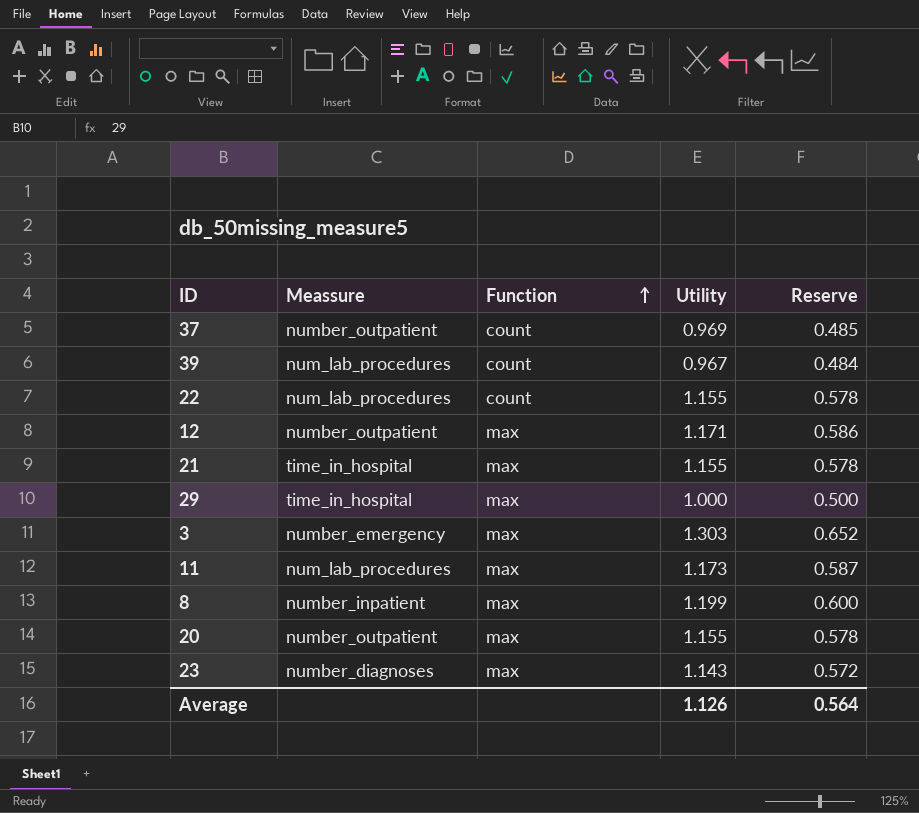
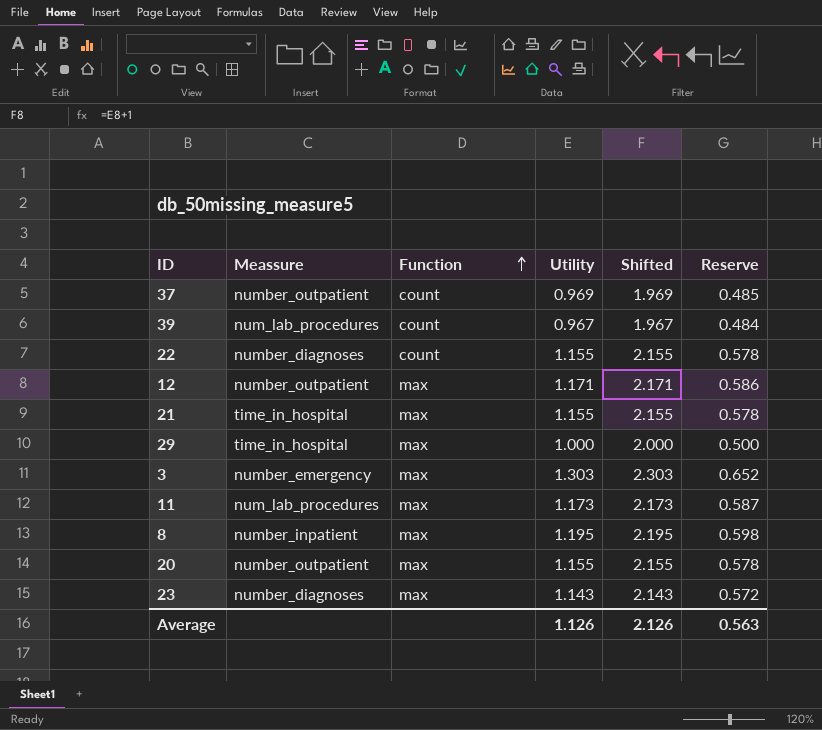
column Shifted | formula: none -> [Utility] + 1
22 | Meassure: num_lab_procedures -> number_diagnoses
8 | Utility: 1.199 -> 1.195
8 | Reserve: 0.600 -> 0.598
Average | Reserve: 0.564 -> 0.563

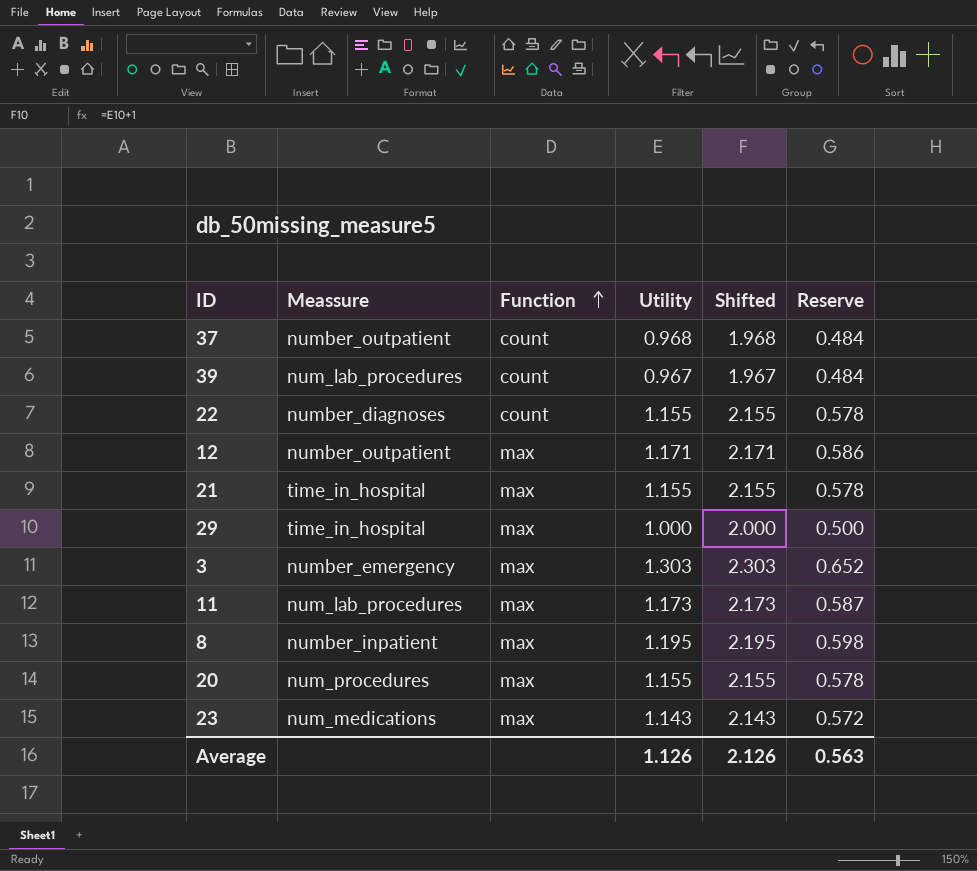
37 | Utility: 0.969 -> 0.968
37 | Shifted: 1.969 -> 1.968
37 | Reserve: 0.485 -> 0.484
20 | Meassure: number_outpatient -> num_procedures
23 | Meassure: number_diagnoses -> num_medications

